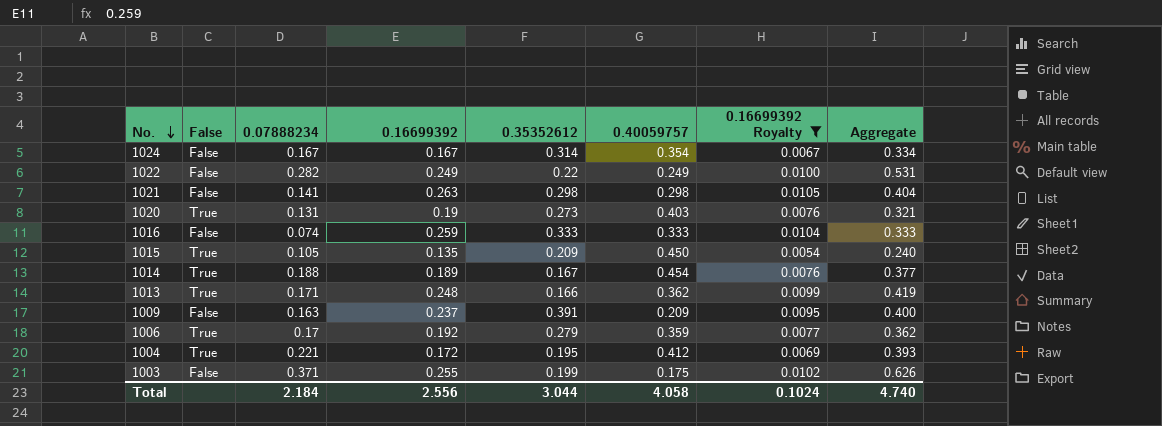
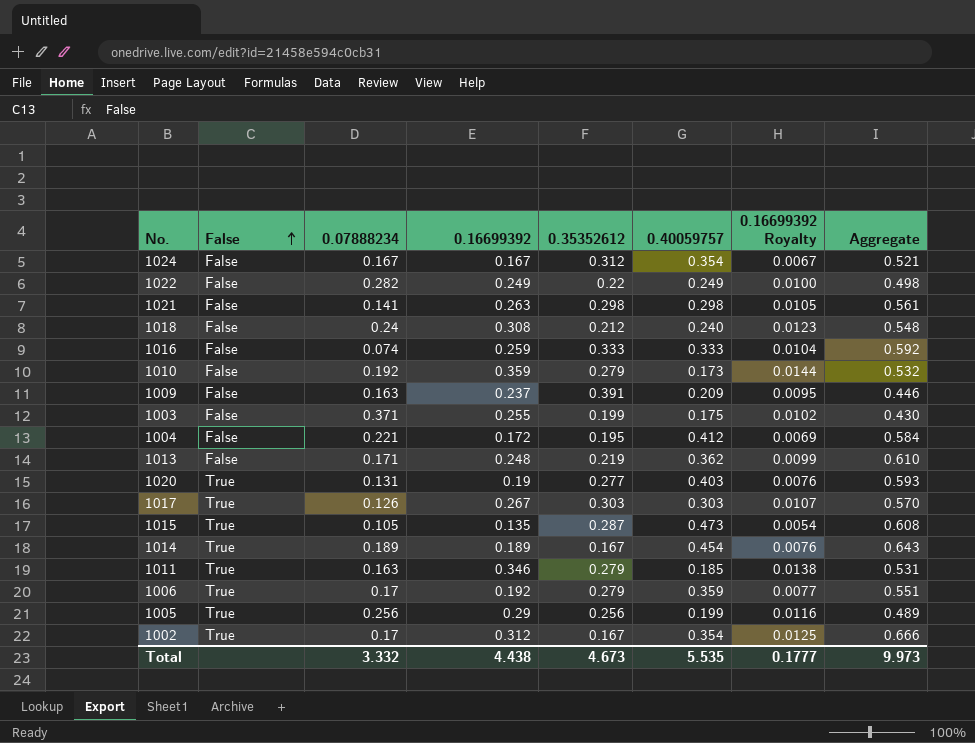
filter: 0.16699392 Royalty <= 0.0105 -> none
row order: No. descending -> False ascending
column Aggregate | formula: [0.07888234] + [0.16699392] -> [0.16699392] + [0.40059757]
1024 | 0.35352612: 0.314 -> 0.312
1004 | False: True -> False
1013 | False: True -> False
1013 | 0.35352612: 0.166 -> 0.219
1020 | 0.35352612: 0.273 -> 0.277
1015 | 0.35352612: 0.209 -> 0.287
1015 | 0.40059757: 0.450 -> 0.473
1014 | 0.07888234: 0.188 -> 0.189
Total | 0.07888234: 2.184 -> 3.332
Total | 0.16699392: 2.556 -> 4.438
Total | 0.35352612: 3.044 -> 4.673
Total | 0.40059757: 4.058 -> 5.535
Total | 0.16699392 Royalty: 0.1024 -> 0.1777
Total | Aggregate: 4.740 -> 9.973

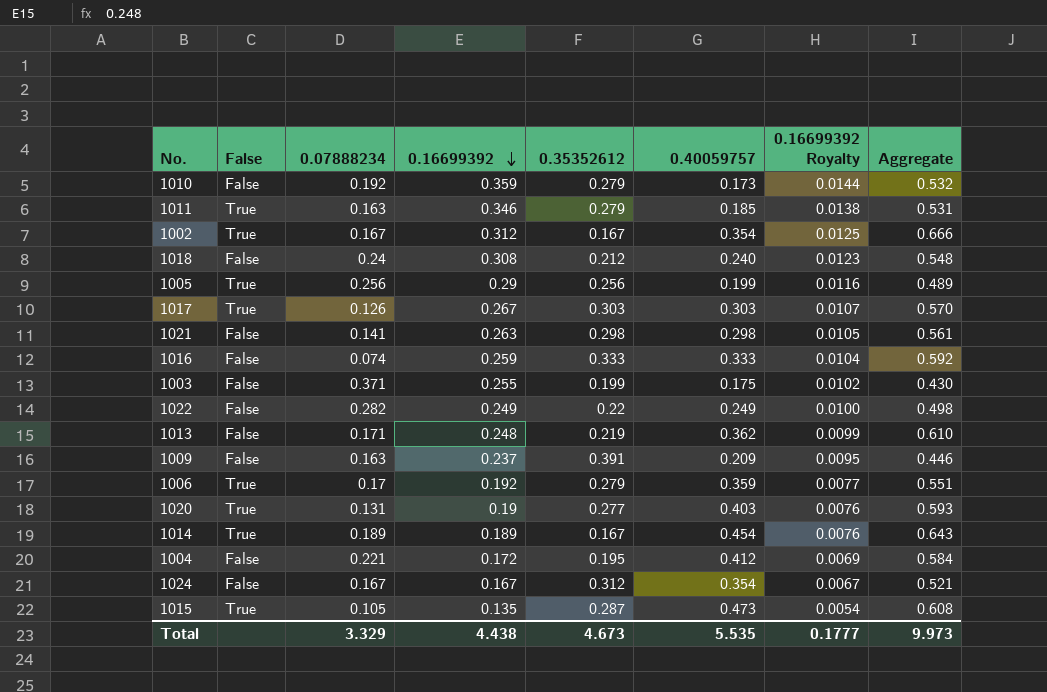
row order: False ascending -> 0.16699392 descending
1002 | 0.07888234: 0.17 -> 0.167
Total | 0.07888234: 3.332 -> 3.329

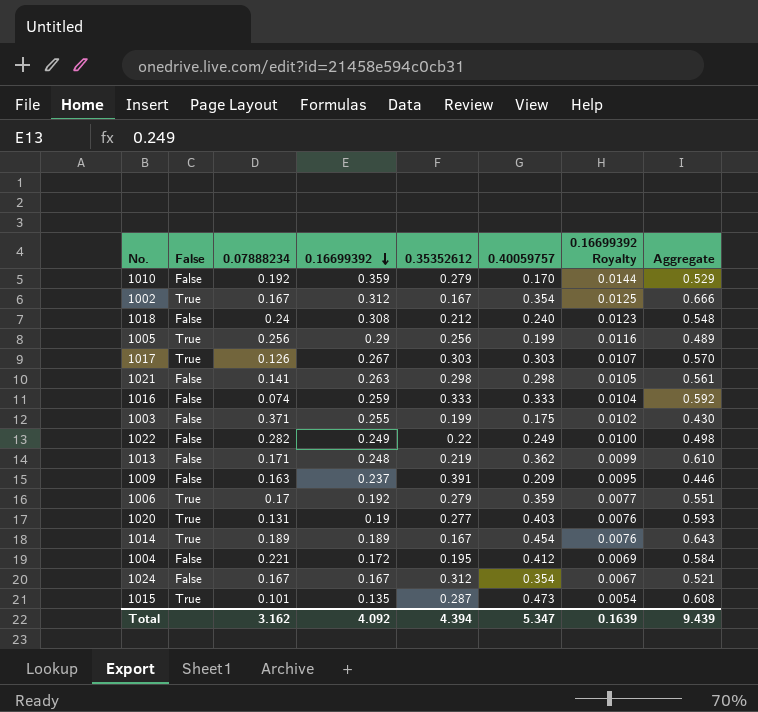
row 1011: True | 0.163 | 0.346 | 0.279 | 0.185 | 0.0138 | 0.531 -> none
1010 | 0.40059757: 0.173 -> 0.170
1010 | Aggregate: 0.532 -> 0.529
1015 | 0.07888234: 0.105 -> 0.101
Total | 0.07888234: 3.329 -> 3.162
Total | 0.16699392: 4.438 -> 4.092
Total | 0.35352612: 4.673 -> 4.394
Total | 0.40059757: 5.535 -> 5.347
Total | 0.16699392 Royalty: 0.1777 -> 0.1639
Total | Aggregate: 9.973 -> 9.439

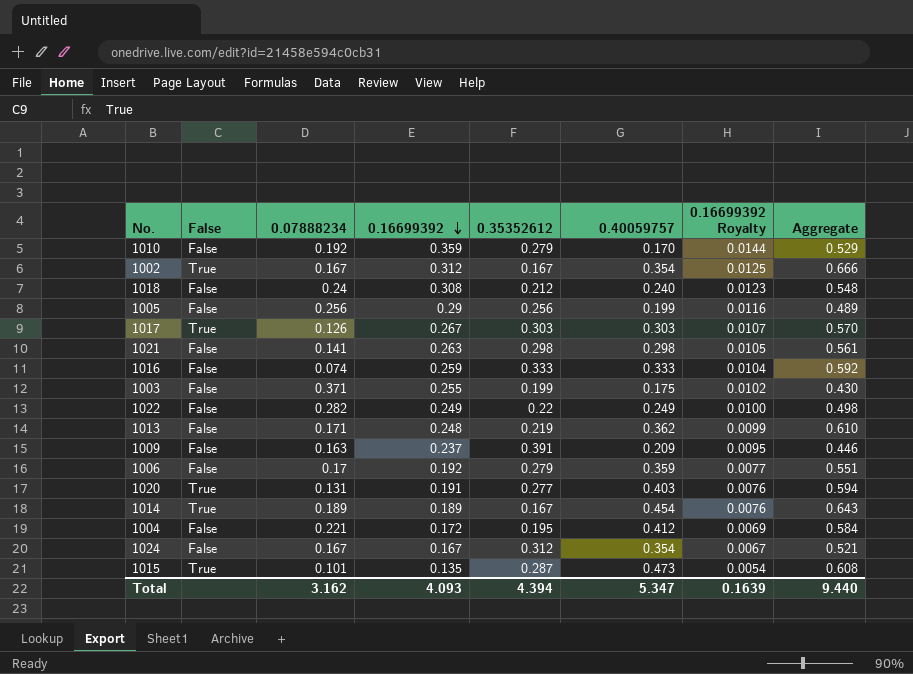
1005 | False: True -> False
1006 | False: True -> False
1020 | 0.16699392: 0.19 -> 0.191
1020 | Aggregate: 0.593 -> 0.594
Total | 0.16699392: 4.092 -> 4.093
Total | Aggregate: 9.439 -> 9.440

